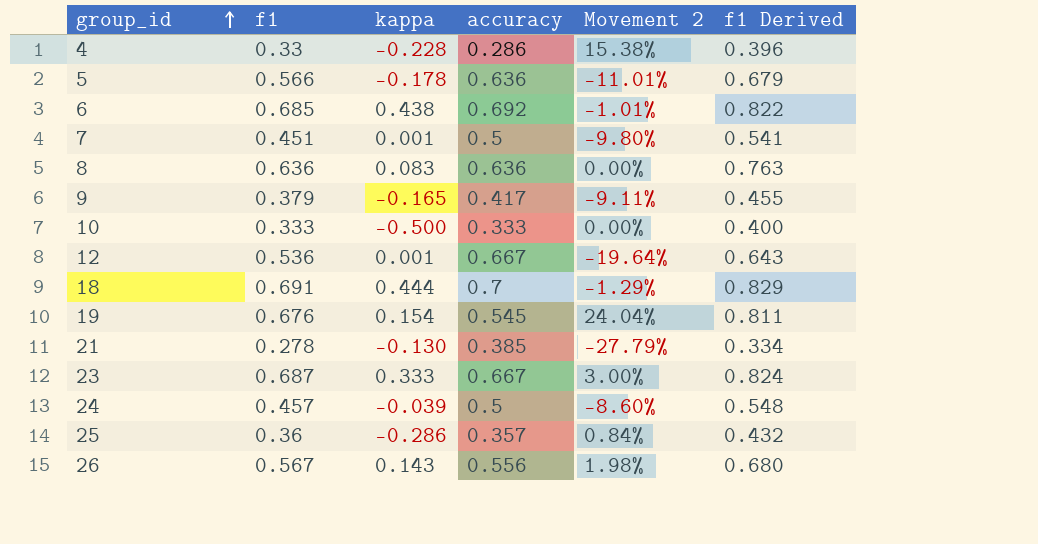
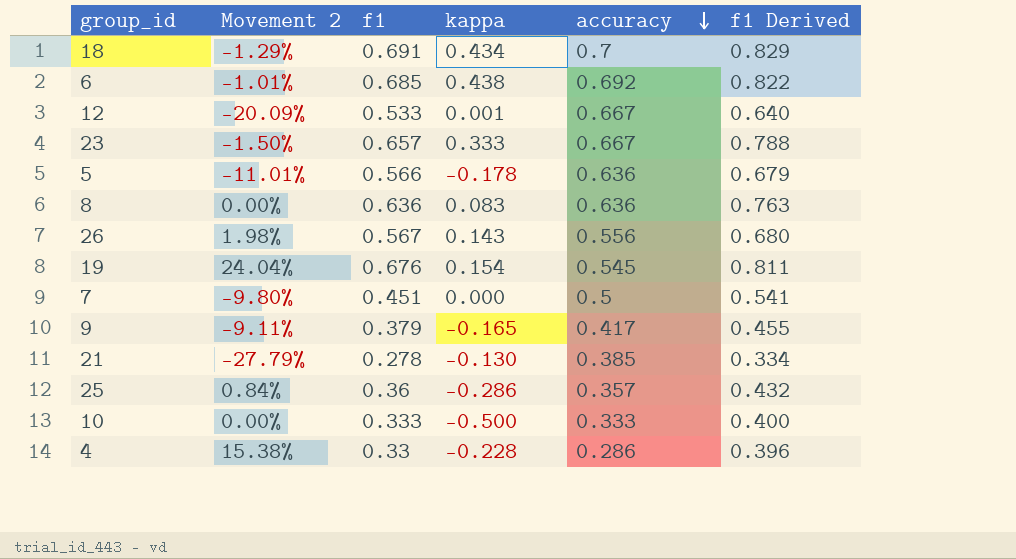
row order: group_id ascending -> accuracy descending
column Movement 2 | position: 5 -> 2
row 24: 0.457 | -0.039 | 0.5 | -8.60% | 0.548 -> none
18 | kappa: 0.444 -> 0.434
12 | Movement 2: -19.64% -> -20.09%
12 | f1: 0.536 -> 0.533
12 | f1 Derived: 0.643 -> 0.640
23 | Movement 2: 3.00% -> -1.50%
23 | f1: 0.687 -> 0.657
23 | f1 Derived: 0.824 -> 0.788
7 | kappa: 0.001 -> 0.000

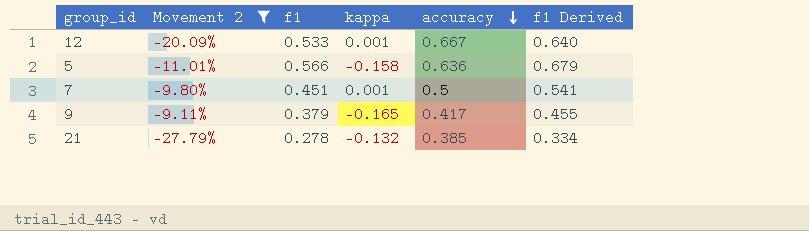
filter: none -> Movement 2 <= -9.11%
5 | kappa: -0.178 -> -0.158
7 | kappa: 0.000 -> 0.001
21 | kappa: -0.130 -> -0.132

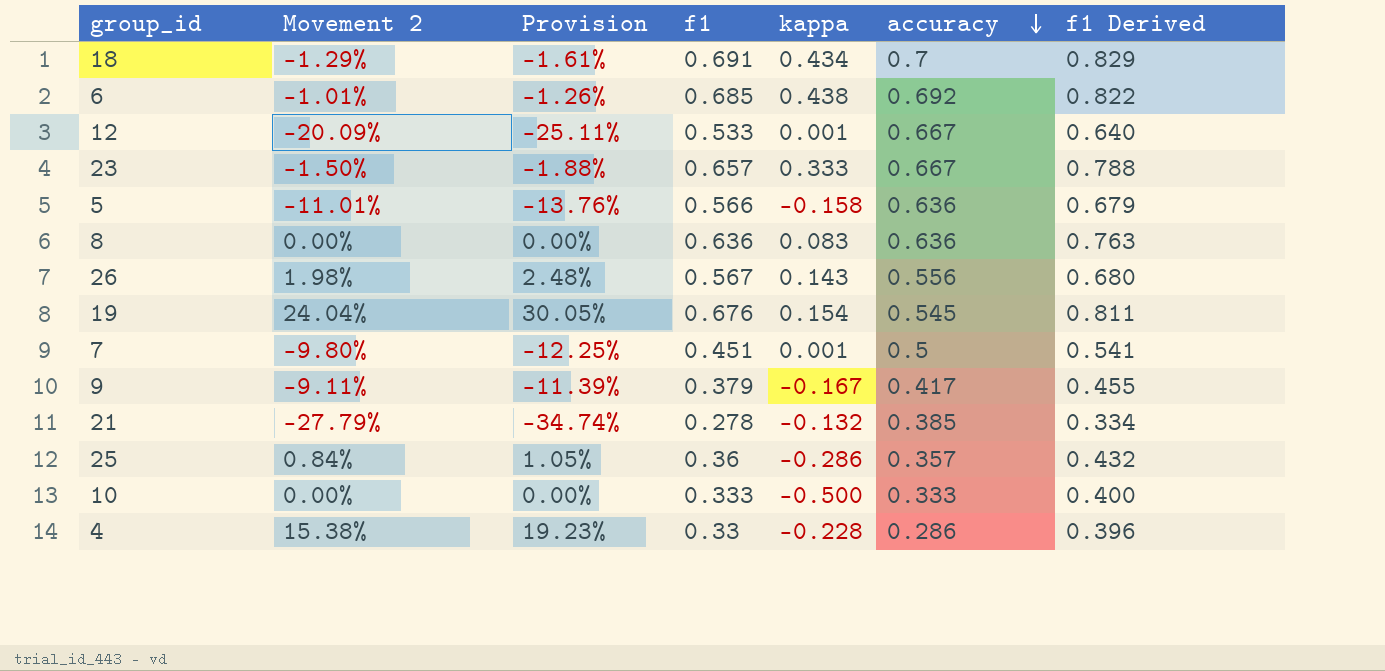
filter: Movement 2 <= -9.11% -> none
column Provision | formula: none -> [Movement 2] * 1.25
9 | kappa: -0.165 -> -0.167

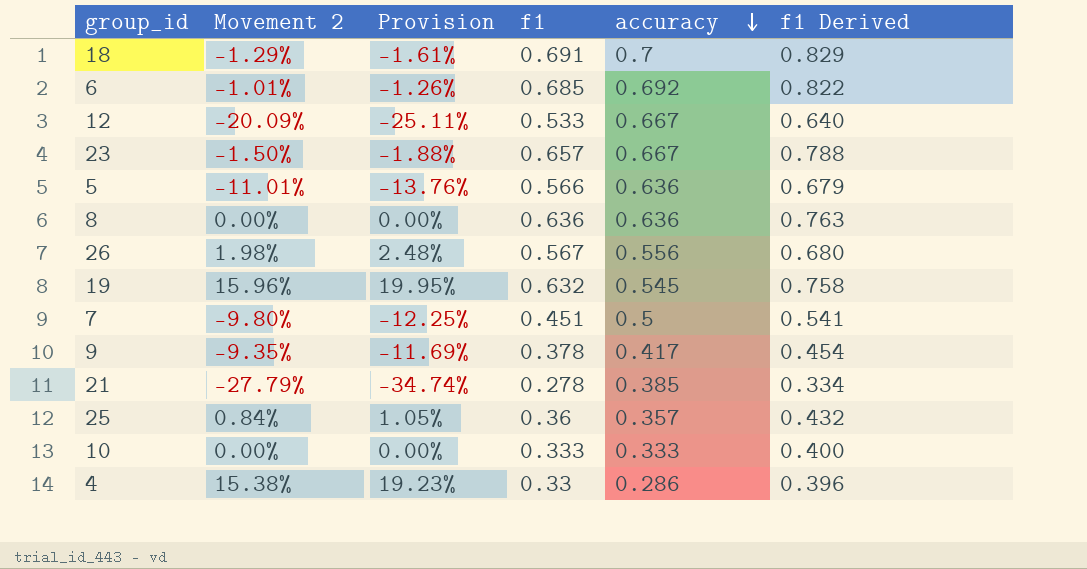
column kappa | position: 5 -> none
19 | Movement 2: 24.04% -> 15.96%
19 | Provision: 30.05% -> 19.95%
19 | f1: 0.676 -> 0.632
19 | f1 Derived: 0.811 -> 0.758
9 | Movement 2: -9.11% -> -9.35%
9 | Provision: -11.39% -> -11.69%
9 | f1: 0.379 -> 0.378
9 | f1 Derived: 0.455 -> 0.454

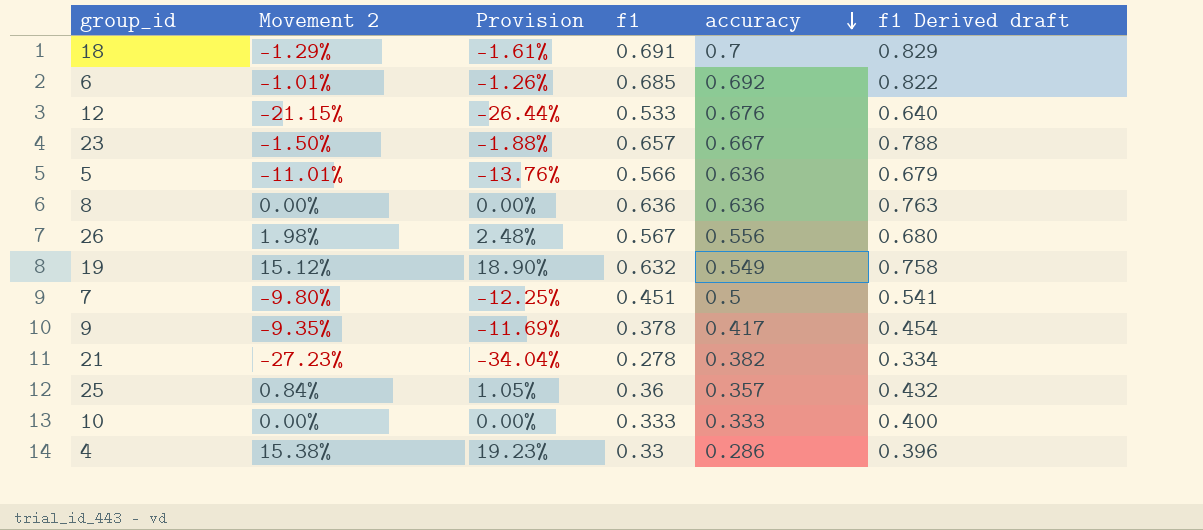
column name: f1 Derived -> f1 Derived draft
12 | Movement 2: -20.09% -> -21.15%
12 | Provision: -25.11% -> -26.44%
12 | accuracy: 0.667 -> 0.676
19 | Movement 2: 15.96% -> 15.12%
19 | Provision: 19.95% -> 18.90%
19 | accuracy: 0.545 -> 0.549
21 | Movement 2: -27.79% -> -27.23%
21 | Provision: -34.74% -> -34.04%
21 | accuracy: 0.385 -> 0.382

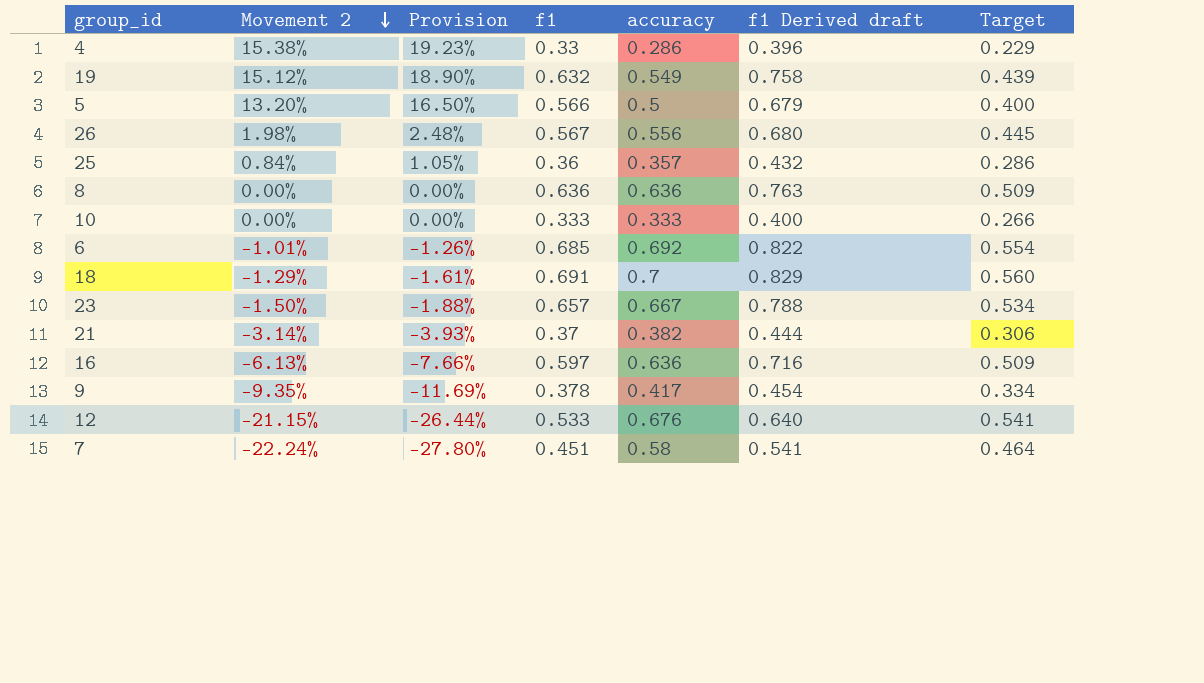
row order: accuracy descending -> Movement 2 descending
column Target | formula: none -> [accuracy] * 0.8
5 | Movement 2: -11.01% -> 13.20%
5 | Provision: -13.76% -> 16.50%
5 | accuracy: 0.636 -> 0.5
21 | Movement 2: -27.23% -> -3.14%
21 | Provision: -34.04% -> -3.93%
21 | f1: 0.278 -> 0.37
21 | f1 Derived draft: 0.334 -> 0.444
row 16: none -> -6.13% | -7.66% | 0.597 | 0.636 | 0.716 | 0.509
7 | Movement 2: -9.80% -> -22.24%
7 | Provision: -12.25% -> -27.80%
7 | accuracy: 0.5 -> 0.58

